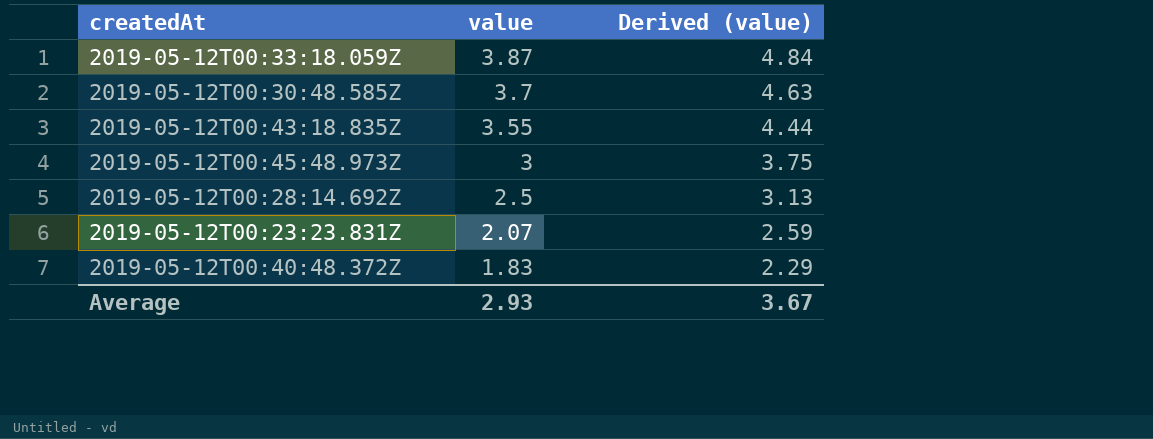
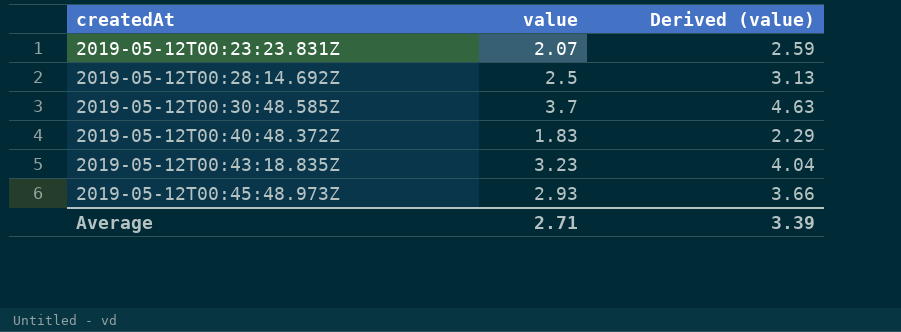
row order: value descending -> createdAt ascending
row 2019-05-12T00:33:18.059Z: 3.87 | 4.84 -> none
2019-05-12T00:43:18.835Z | value: 3.55 -> 3.23
2019-05-12T00:43:18.835Z | Derived (value): 4.44 -> 4.04
2019-05-12T00:45:48.973Z | value: 3 -> 2.93
2019-05-12T00:45:48.973Z | Derived (value): 3.75 -> 3.66
Average | value: 2.93 -> 2.71
Average | Derived (value): 3.67 -> 3.39

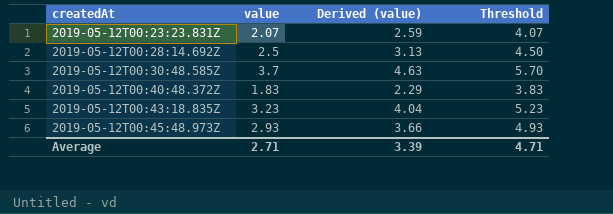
column Threshold | formula: none -> [value] + 2

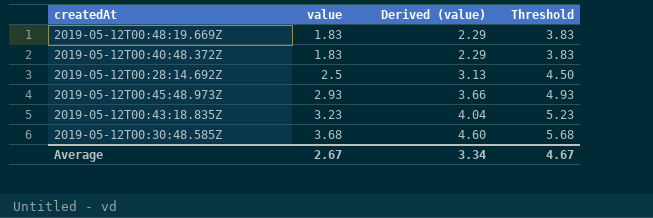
row order: createdAt ascending -> value ascending
row 2019-05-12T00:23:23.831Z: 2.07 | 2.59 | 4.07 -> none
row 2019-05-12T00:48:19.669Z: none -> 1.83 | 2.29 | 3.83
2019-05-12T00:30:48.585Z | value: 3.7 -> 3.68
2019-05-12T00:30:48.585Z | Derived (value): 4.63 -> 4.60
2019-05-12T00:30:48.585Z | Threshold: 5.70 -> 5.68
Average | value: 2.71 -> 2.67
Average | Derived (value): 3.39 -> 3.34
Average | Threshold: 4.71 -> 4.67

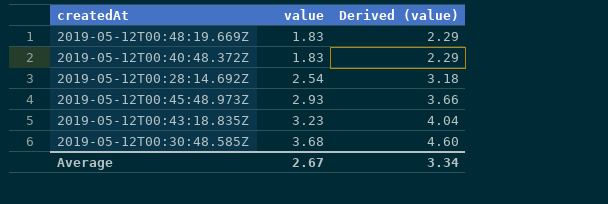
column Threshold | formula: [value] + 2 -> none
2019-05-12T00:28:14.692Z | value: 2.5 -> 2.54
2019-05-12T00:28:14.692Z | Derived (value): 3.13 -> 3.18

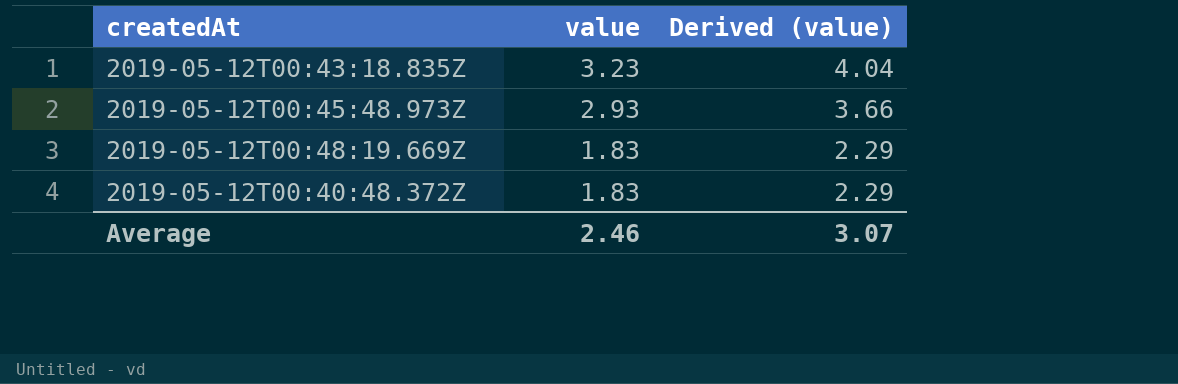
row order: value ascending -> value descending
row 2019-05-12T00:28:14.692Z: 2.54 | 3.18 -> none
row 2019-05-12T00:30:48.585Z: 3.68 | 4.60 -> none
Average | value: 2.67 -> 2.46
Average | Derived (value): 3.34 -> 3.07

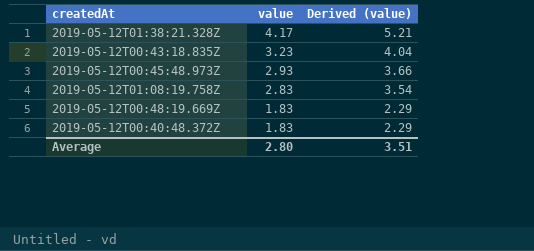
row 2019-05-12T01:38:21.328Z: none -> 4.17 | 5.21
row 2019-05-12T01:08:19.758Z: none -> 2.83 | 3.54
Average | value: 2.46 -> 2.80
Average | Derived (value): 3.07 -> 3.51

